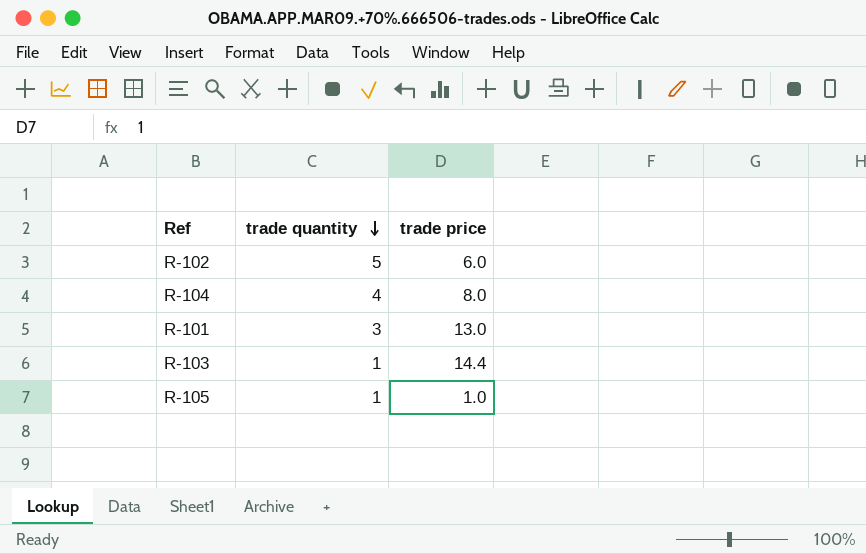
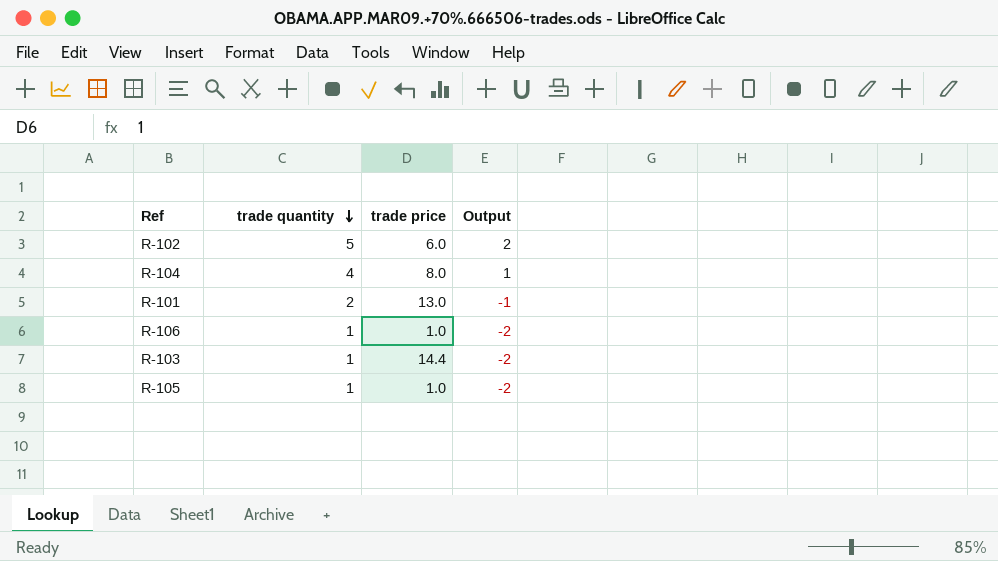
column Output | formula: none -> [trade quantity] - 3
R-101 | trade quantity: 3 -> 2
row R-106: none -> 1 | 1.0 | -2

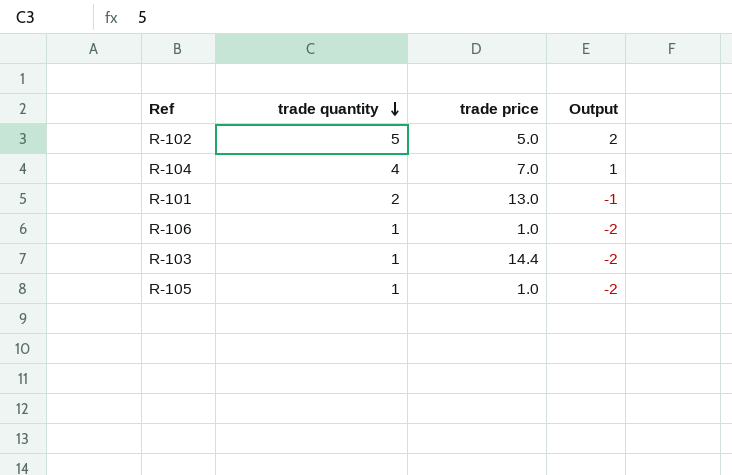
R-102 | trade price: 6.0 -> 5.0
R-104 | trade price: 8.0 -> 7.0

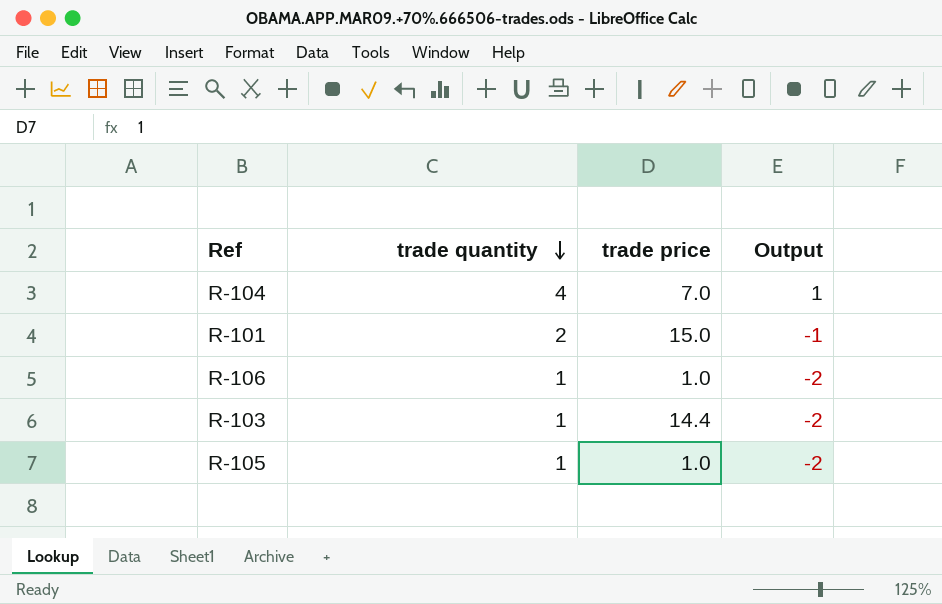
row R-102: 5 | 5.0 | 2 -> none
R-101 | trade price: 13.0 -> 15.0

